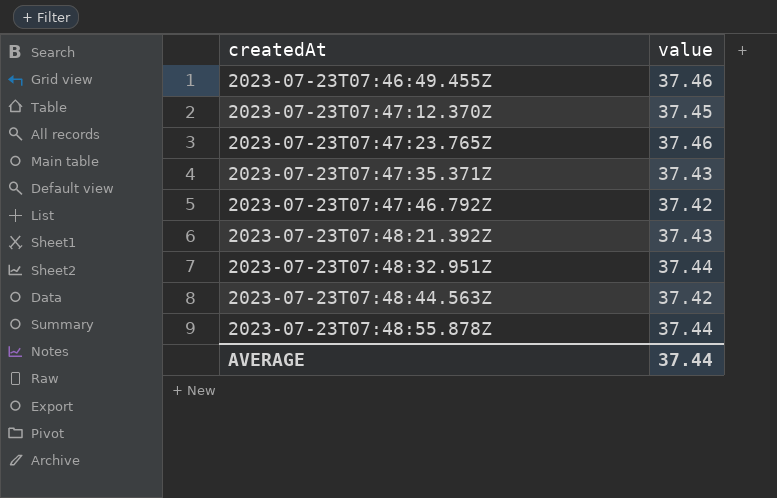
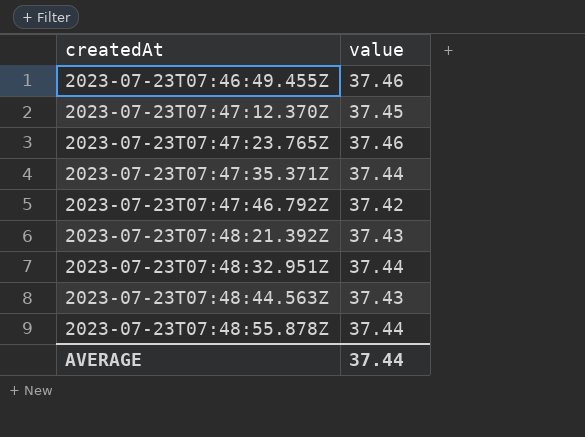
2023-07-23T07:47:35.371Z | value: 37.43 -> 37.44
2023-07-23T07:48:44.563Z | value: 37.42 -> 37.43

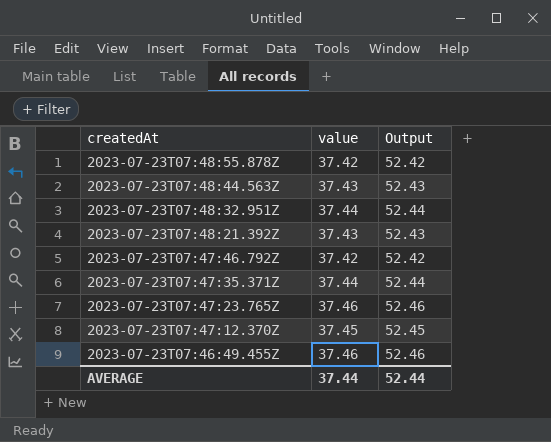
row order: createdAt ascending -> createdAt descending
column Output | formula: none -> [value] + 15
2023-07-23T07:48:55.878Z | value: 37.44 -> 37.42

